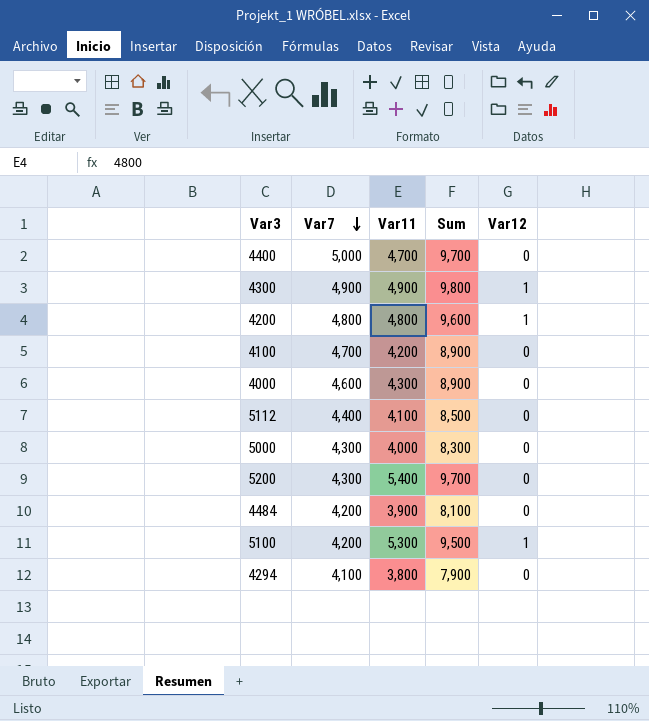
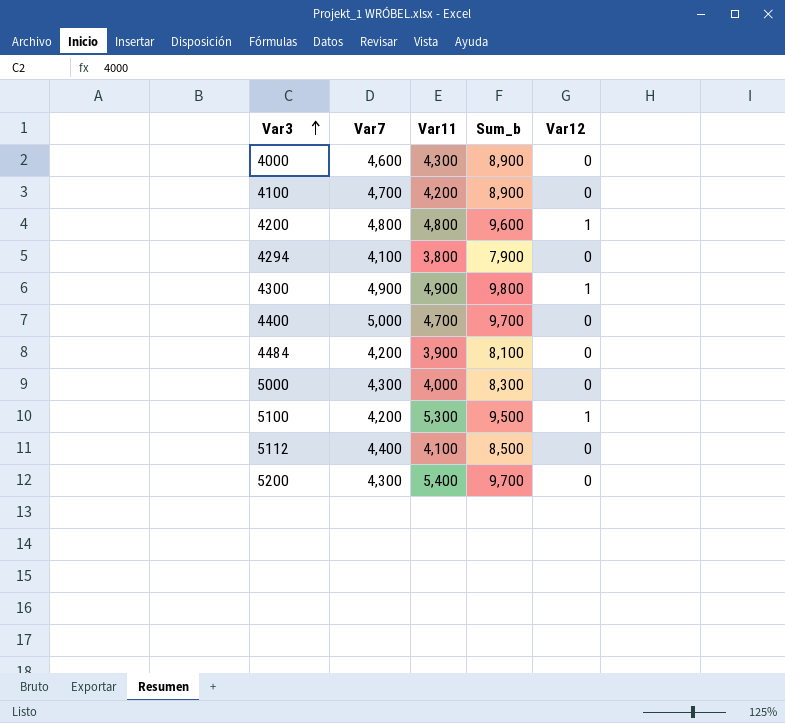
row order: Var7 descending -> Var3 ascending
column name: Sum -> Sum_b

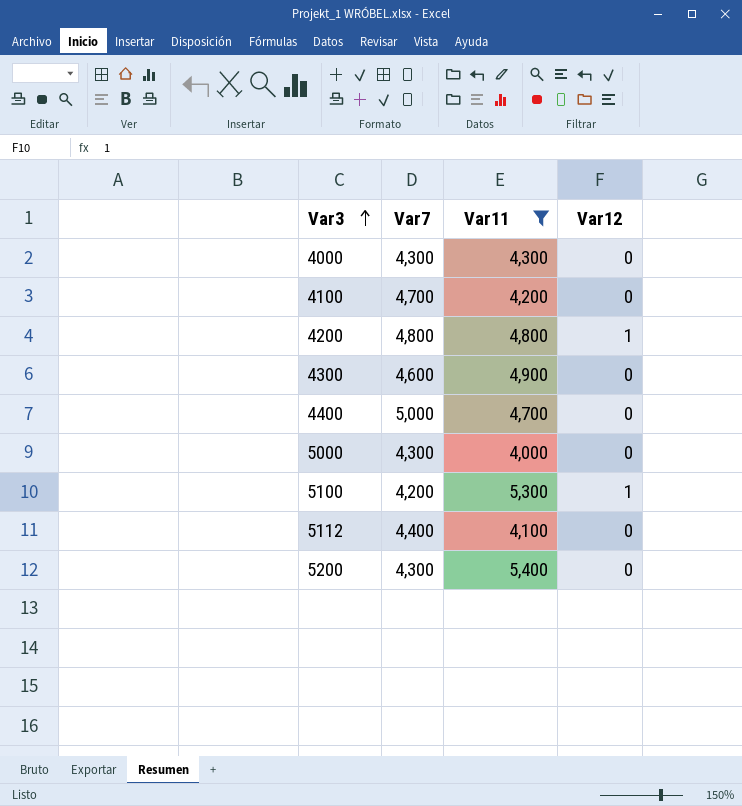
filter: none -> Var11 >= 4,000
column Sum_b | formula: [Var7] + [Var11] -> none
4000 | Var7: 4,600 -> 4,300
4300 | Var7: 4,900 -> 4,600
4300 | Var12: 1 -> 0

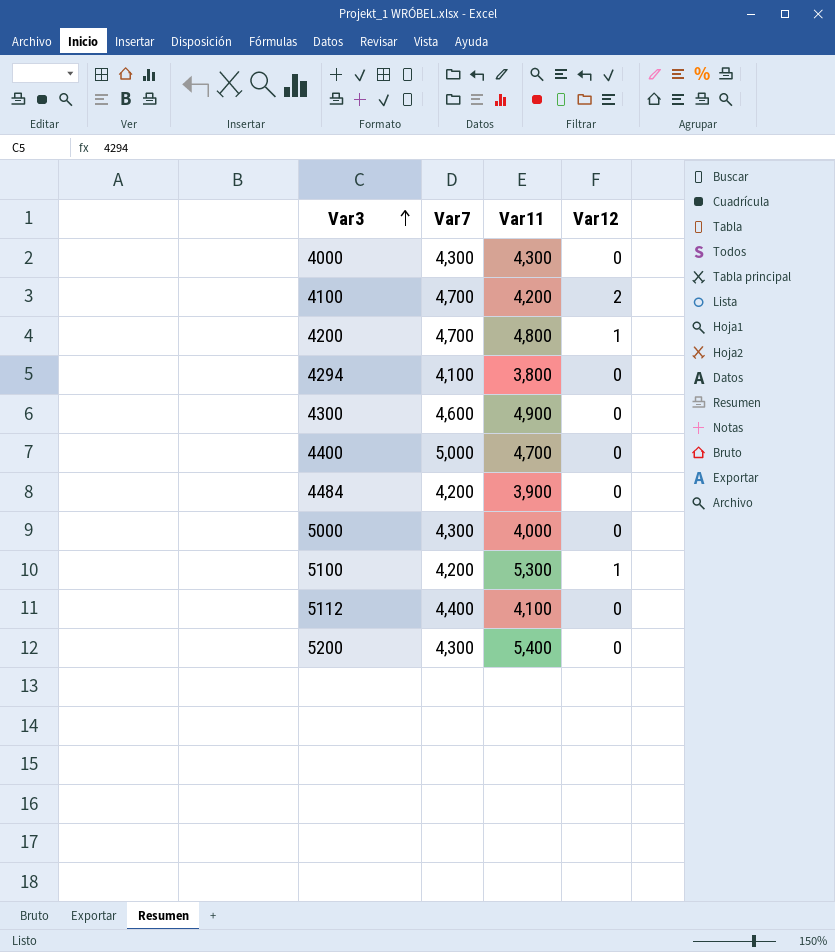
filter: Var11 >= 4,000 -> none
4100 | Var12: 0 -> 2
4200 | Var7: 4,800 -> 4,700

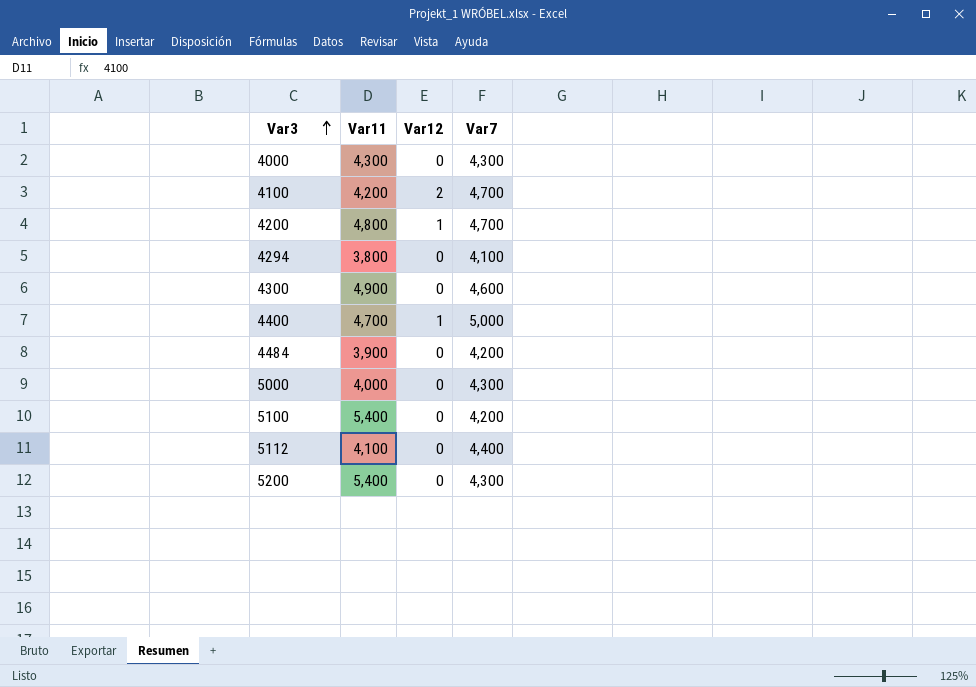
column Var7 | position: 2 -> 4
4400 | Var12: 0 -> 1
5100 | Var11: 5,300 -> 5,400
5100 | Var12: 1 -> 0

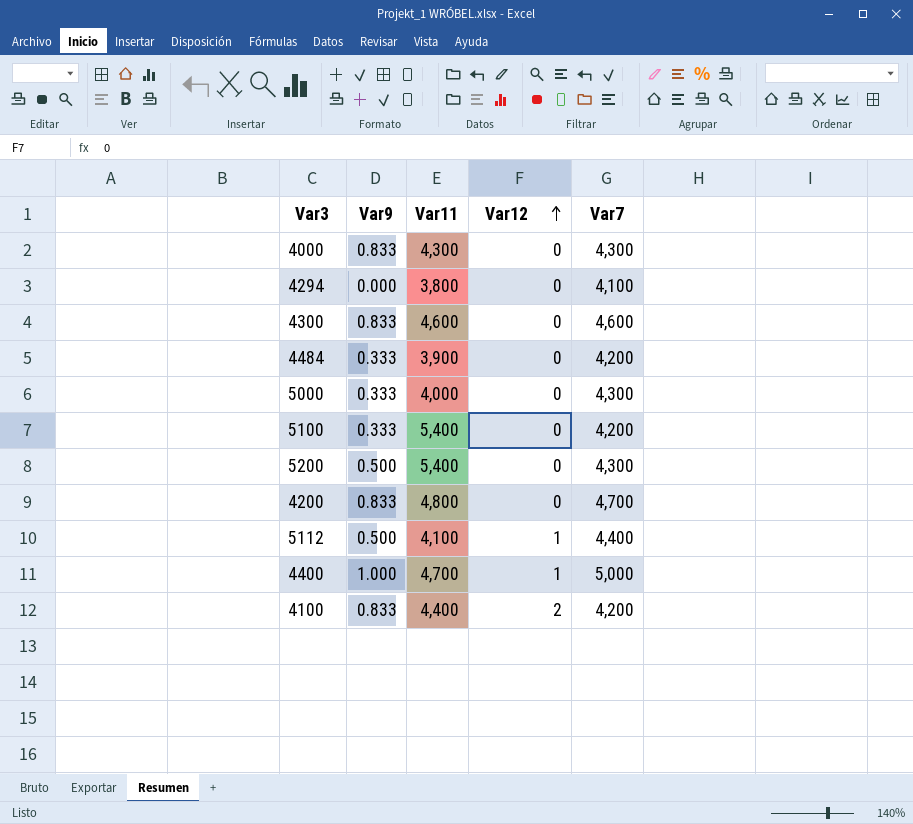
row order: Var3 ascending -> Var12 ascending
column Var9 | position: none -> 2
4300 | Var11: 4,900 -> 4,600
4200 | Var12: 1 -> 0
5112 | Var12: 0 -> 1
4100 | Var11: 4,200 -> 4,400
4100 | Var7: 4,700 -> 4,200

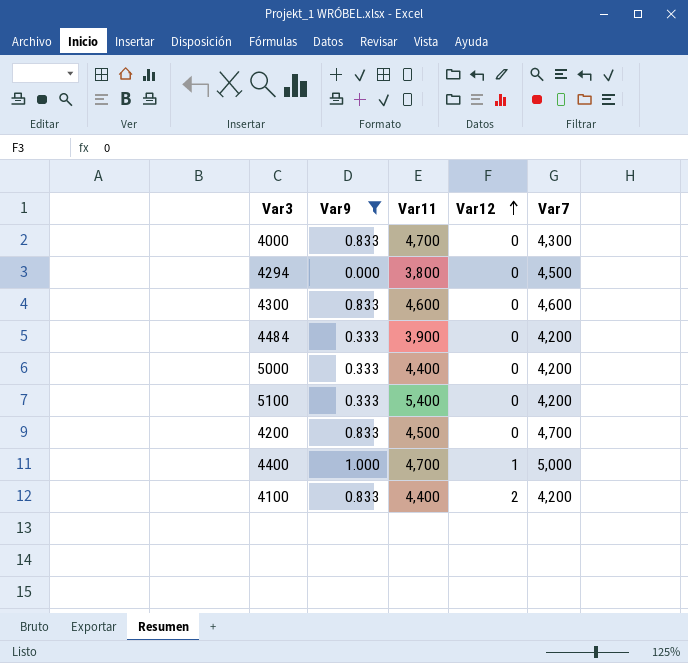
filter: none -> Var9 != 0.500
4000 | Var11: 4,300 -> 4,700
4294 | Var7: 4,100 -> 4,500
5000 | Var11: 4,000 -> 4,400
5000 | Var7: 4,300 -> 4,200
4200 | Var11: 4,800 -> 4,500

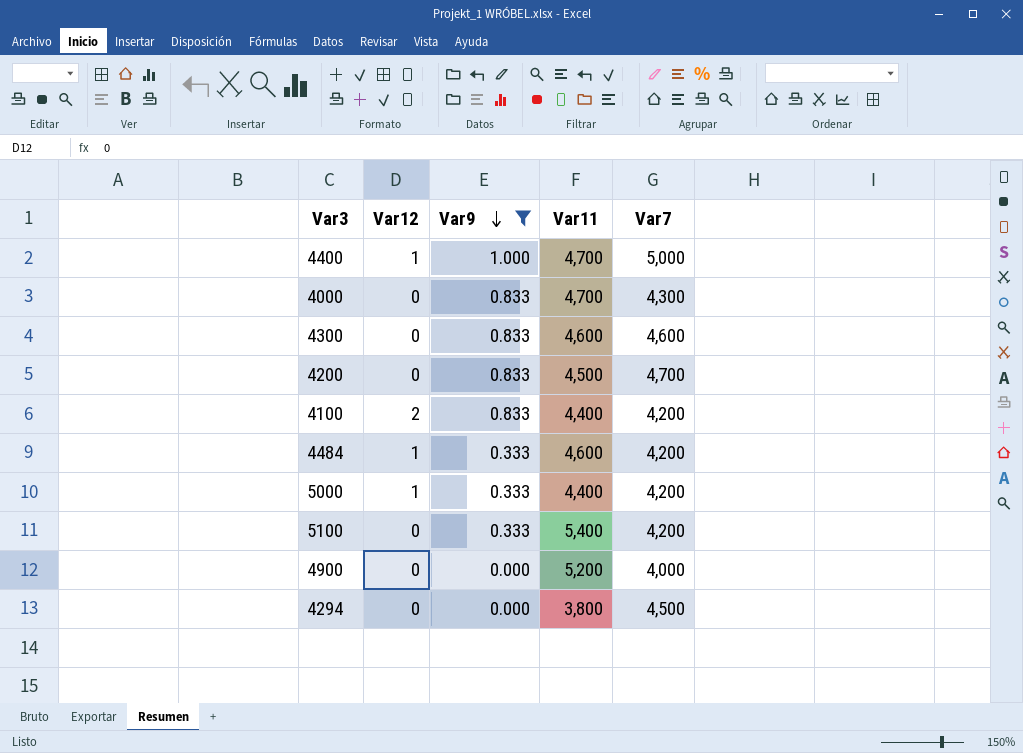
row order: Var12 ascending -> Var9 descending
column Var12 | position: 4 -> 2
4484 | Var12: 0 -> 1
4484 | Var11: 3,900 -> 4,600
5000 | Var12: 0 -> 1
row 4900: none -> 0 | 0.000 | 5,200 | 4,000

